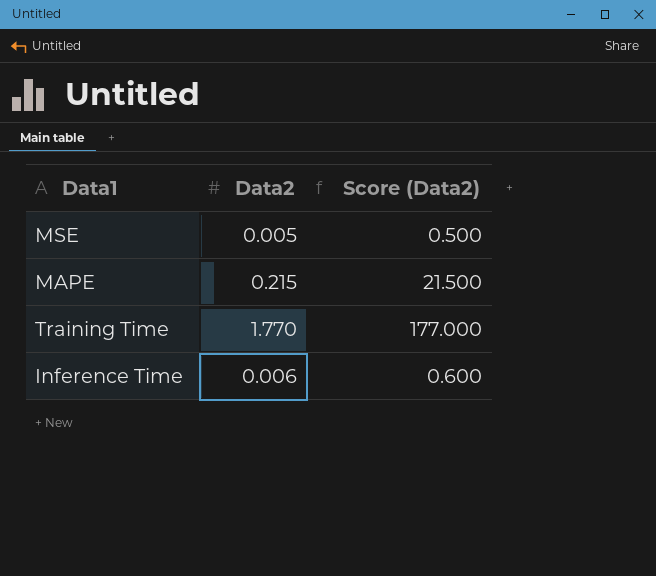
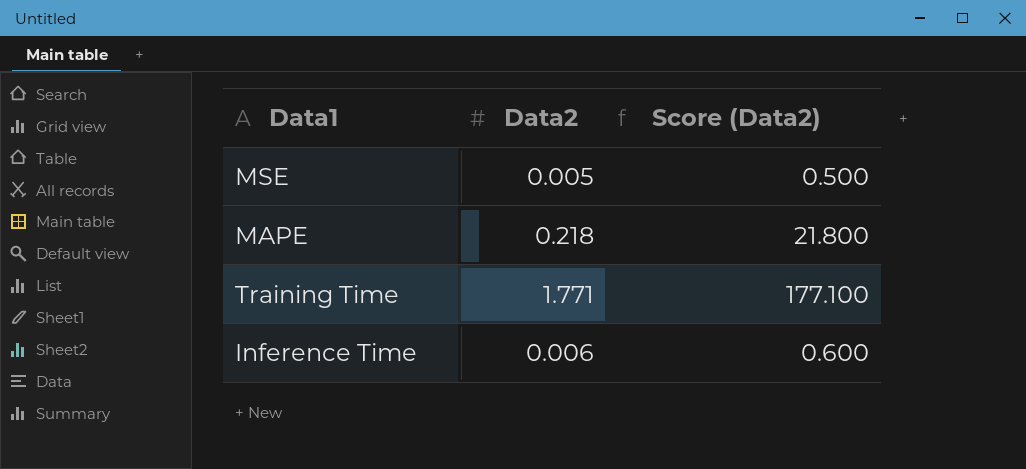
MAPE | Data2: 0.215 -> 0.218
MAPE | Score (Data2): 21.500 -> 21.800
Training Time | Data2: 1.770 -> 1.771
Training Time | Score (Data2): 177.000 -> 177.100

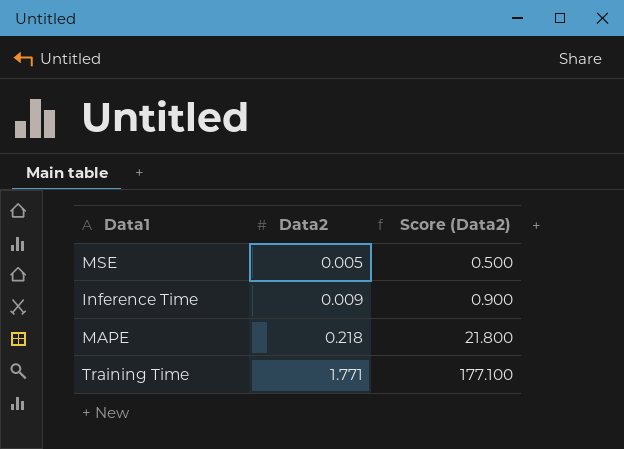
row order: none -> Data2 ascending
Inference Time | Data2: 0.006 -> 0.009
Inference Time | Score (Data2): 0.600 -> 0.900

